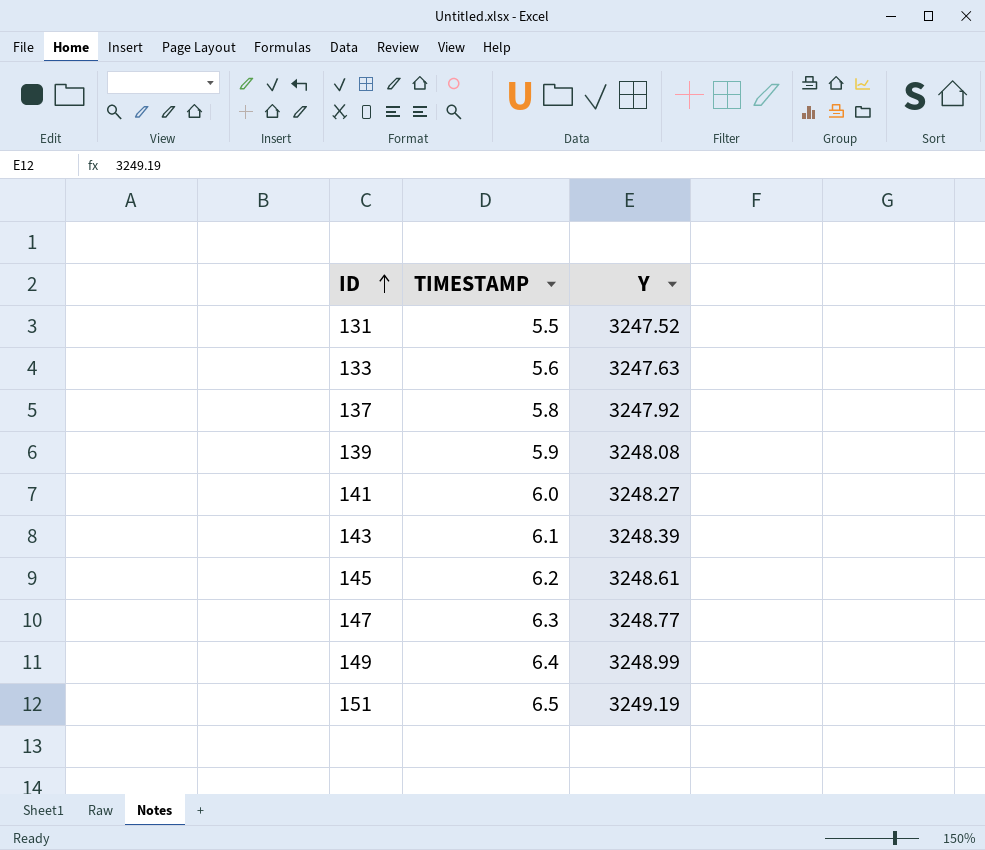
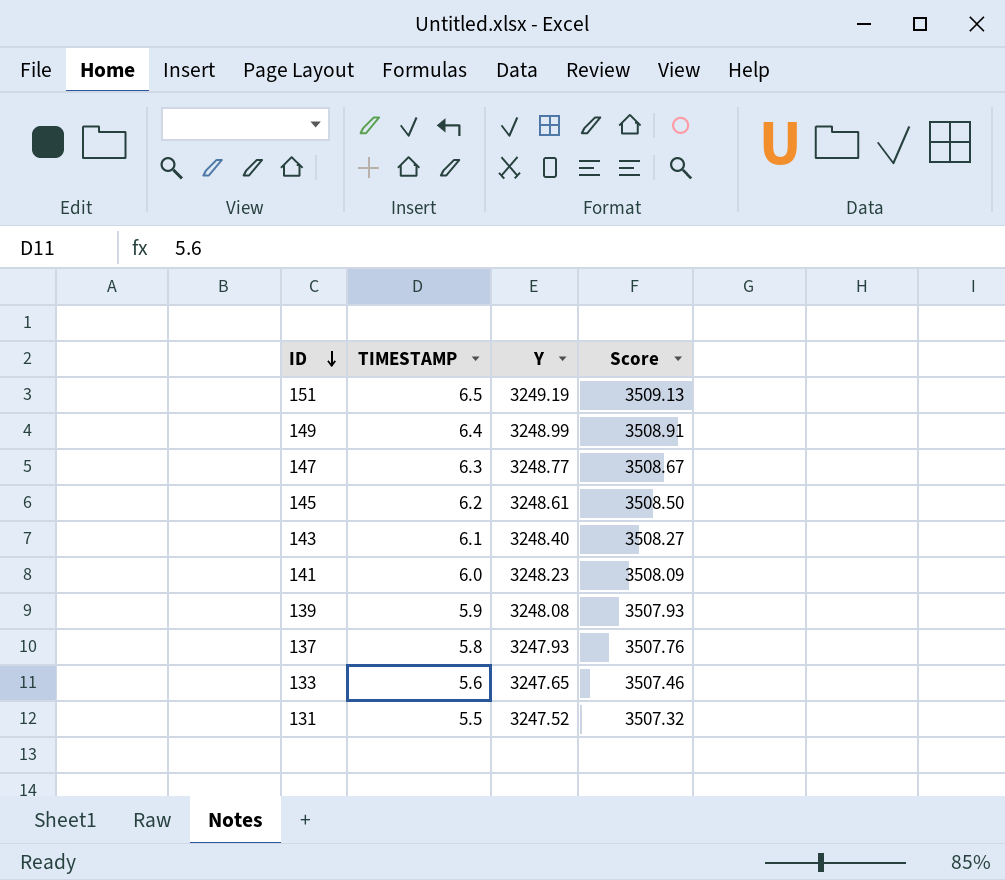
row order: ID ascending -> ID descending
column Score | formula: none -> [Y] * 1.08
143 | Y: 3248.39 -> 3248.40
141 | Y: 3248.27 -> 3248.23
137 | Y: 3247.92 -> 3247.93
133 | Y: 3247.63 -> 3247.65

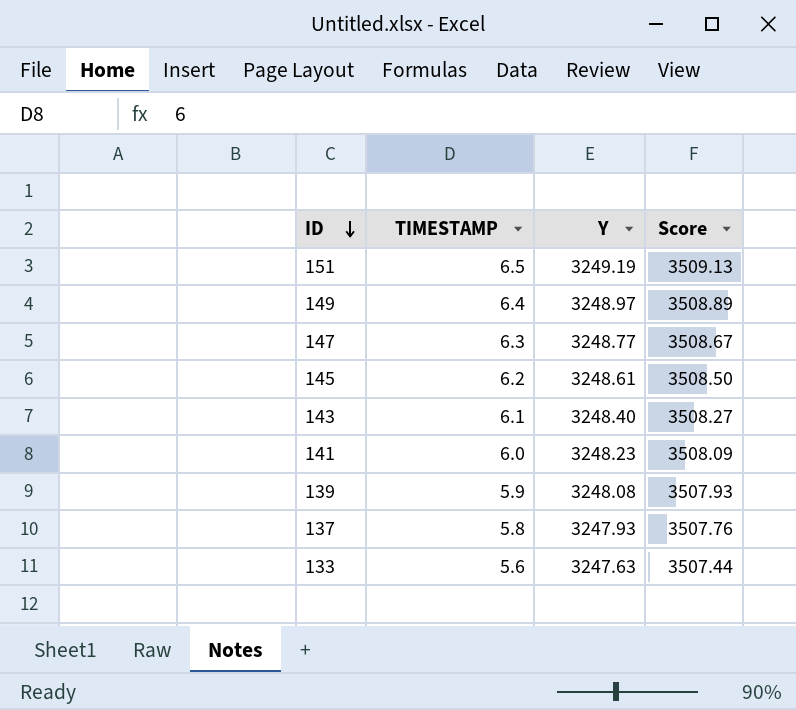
row 131: 5.5 | 3247.52 | 3507.32 -> none
149 | Y: 3248.99 -> 3248.97
149 | Score: 3508.91 -> 3508.89
133 | Y: 3247.65 -> 3247.63
133 | Score: 3507.46 -> 3507.44

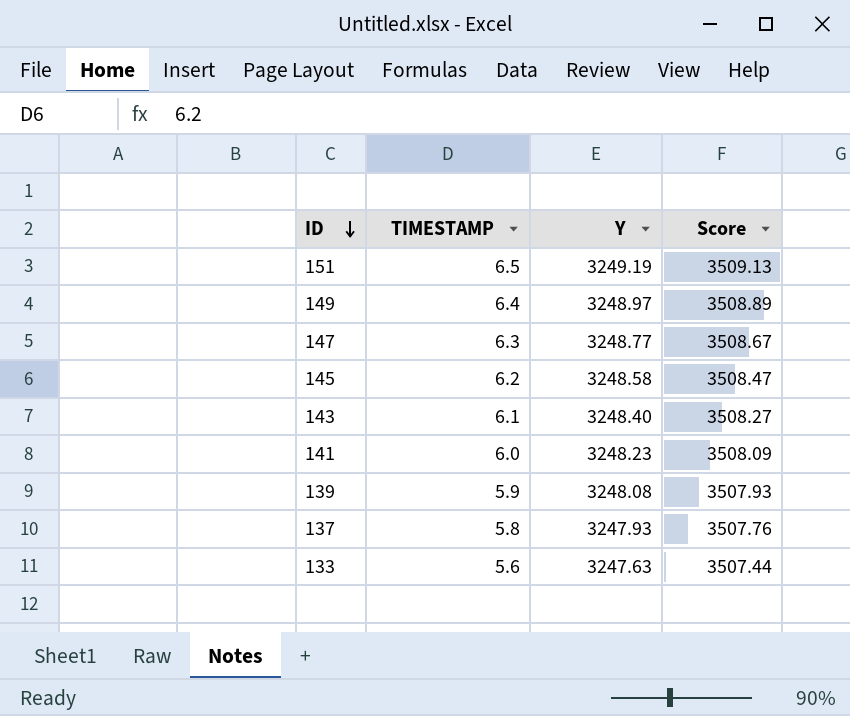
145 | Y: 3248.61 -> 3248.58
145 | Score: 3508.50 -> 3508.47

